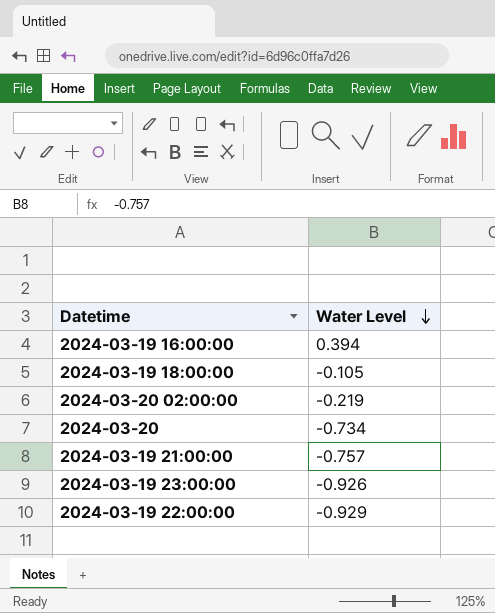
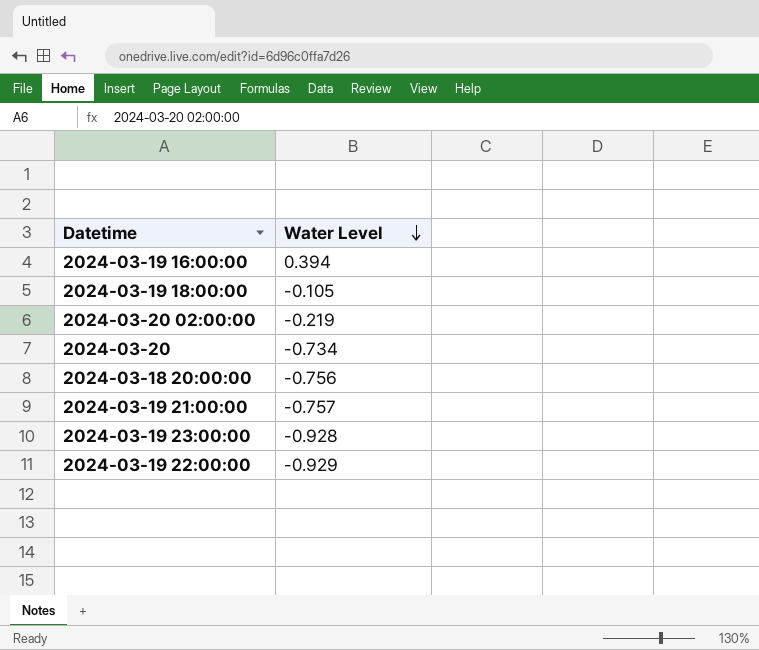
row 2024-03-18 20:00:00: none -> -0.756
2024-03-19 23:00:00 | Water Level: -0.926 -> -0.928

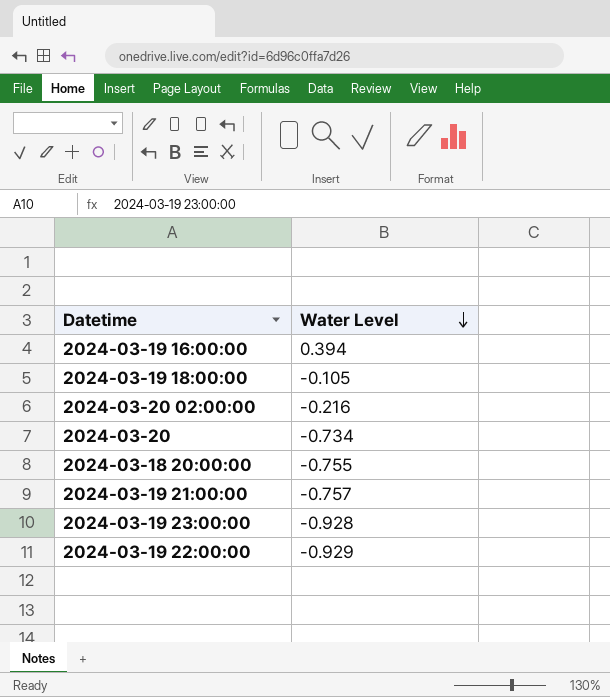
2024-03-20 02:00:00 | Water Level: -0.219 -> -0.216
2024-03-18 20:00:00 | Water Level: -0.756 -> -0.755

